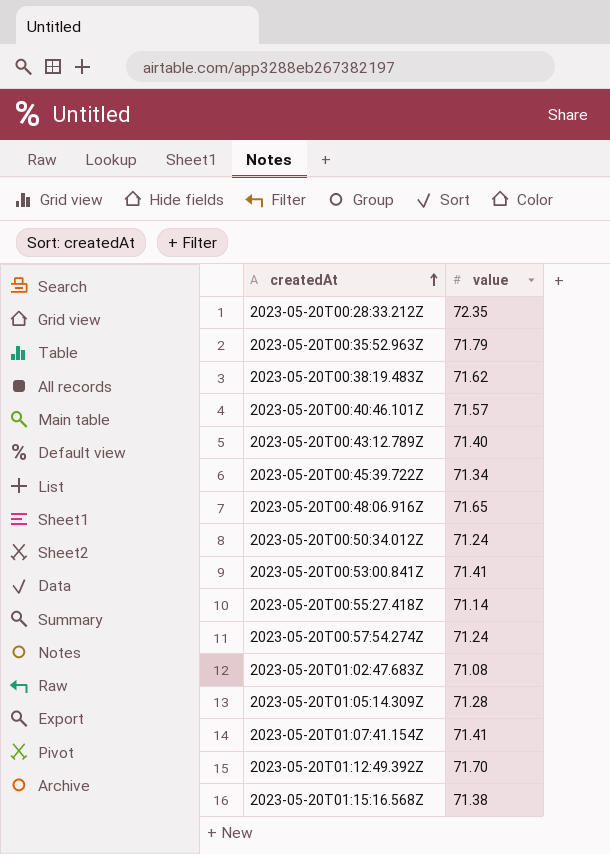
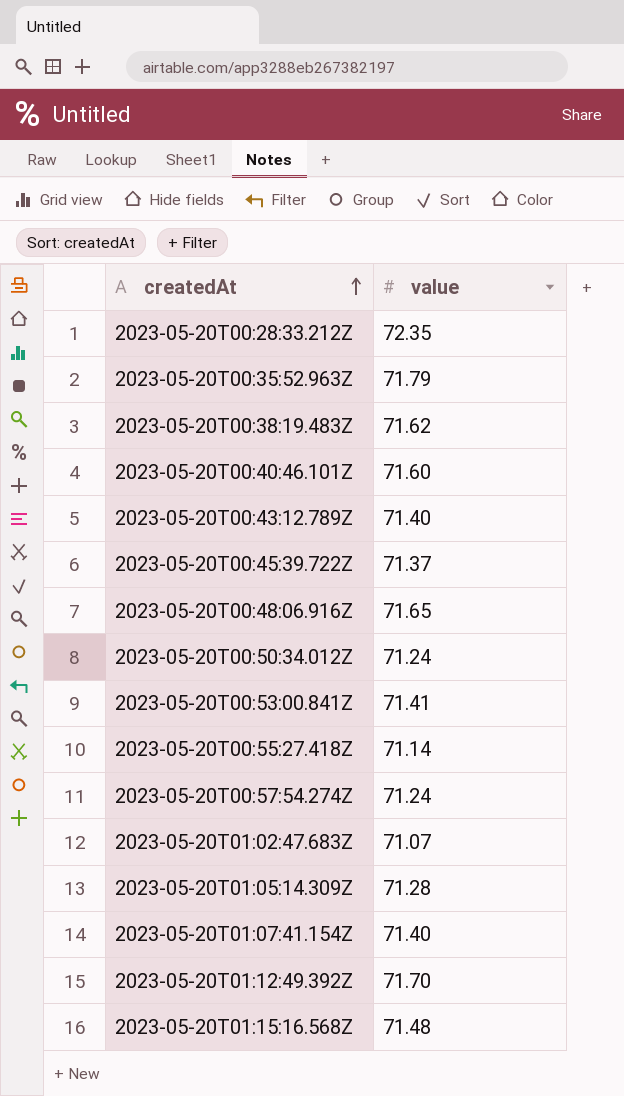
2023-05-20T00:40:46.101Z | value: 71.57 -> 71.60
2023-05-20T00:45:39.722Z | value: 71.34 -> 71.37
2023-05-20T01:02:47.683Z | value: 71.08 -> 71.07
2023-05-20T01:07:41.154Z | value: 71.41 -> 71.40
2023-05-20T01:15:16.568Z | value: 71.38 -> 71.48

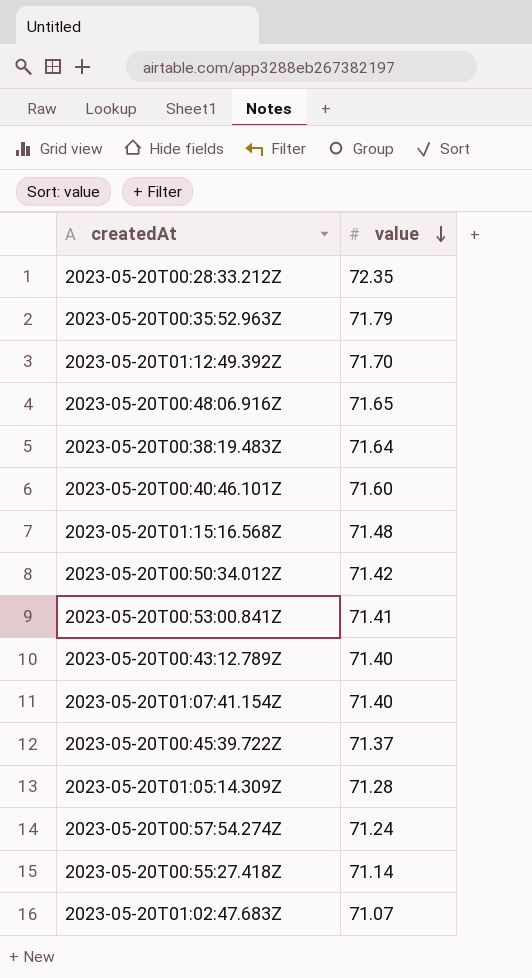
row order: createdAt ascending -> value descending
2023-05-20T00:38:19.483Z | value: 71.62 -> 71.64
2023-05-20T00:50:34.012Z | value: 71.24 -> 71.42

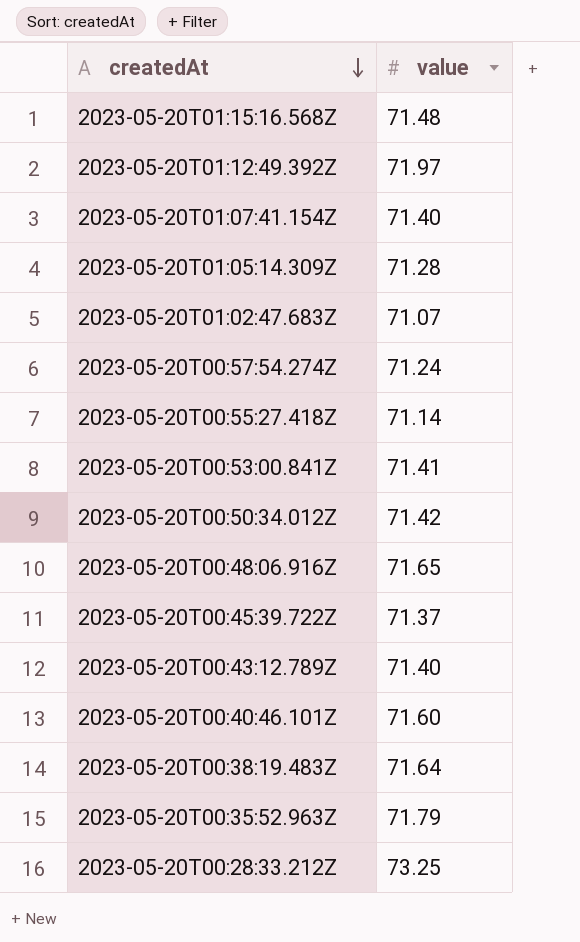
row order: value descending -> createdAt descending
2023-05-20T01:12:49.392Z | value: 71.70 -> 71.97
2023-05-20T00:28:33.212Z | value: 72.35 -> 73.25

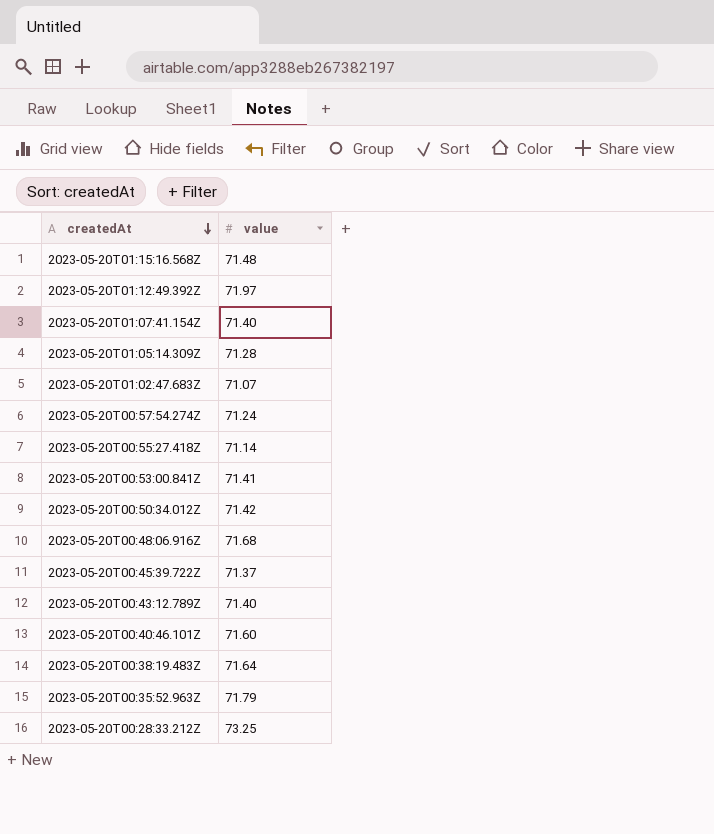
2023-05-20T00:48:06.916Z | value: 71.65 -> 71.68

